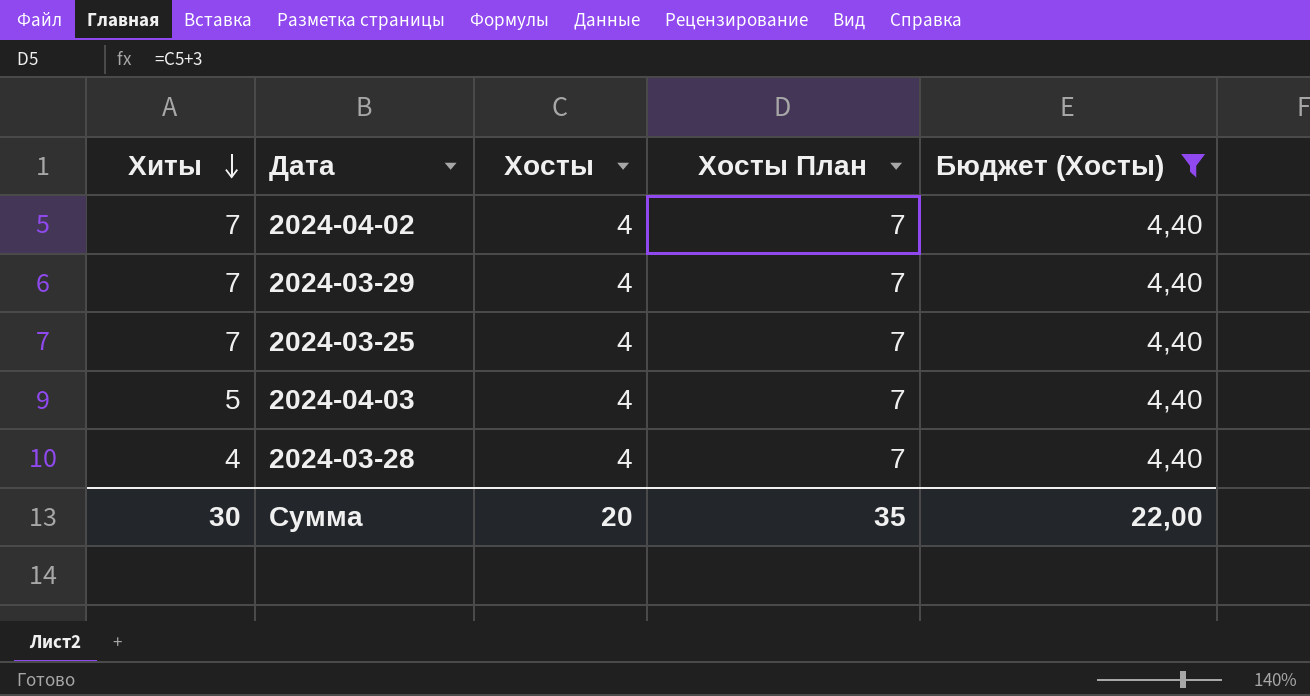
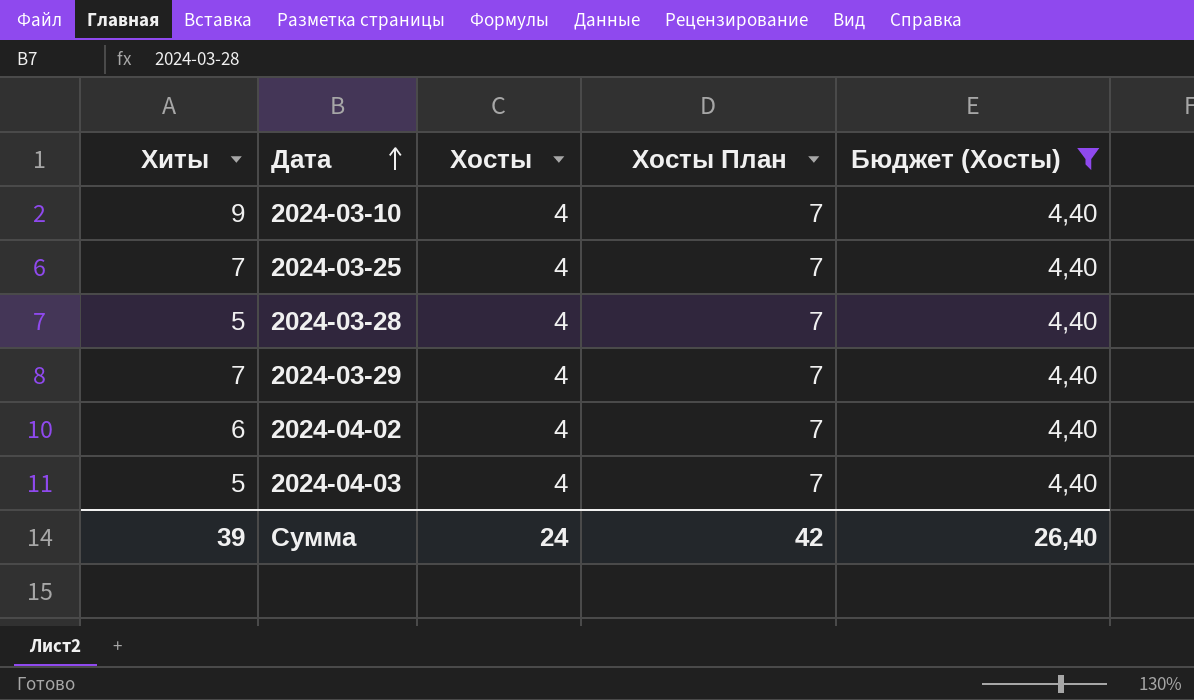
row order: Хиты descending -> Дата ascending
row 2024-03-10: none -> 9 | 4 | 7 | 4,40
2024-03-28 | Хиты: 4 -> 5
2024-04-02 | Хиты: 7 -> 6
Сумма | Хиты: 30 -> 39
Сумма | Хосты: 20 -> 24
Сумма | Хосты План: 35 -> 42
Сумма | Бюджет (Хосты): 22,00 -> 26,40

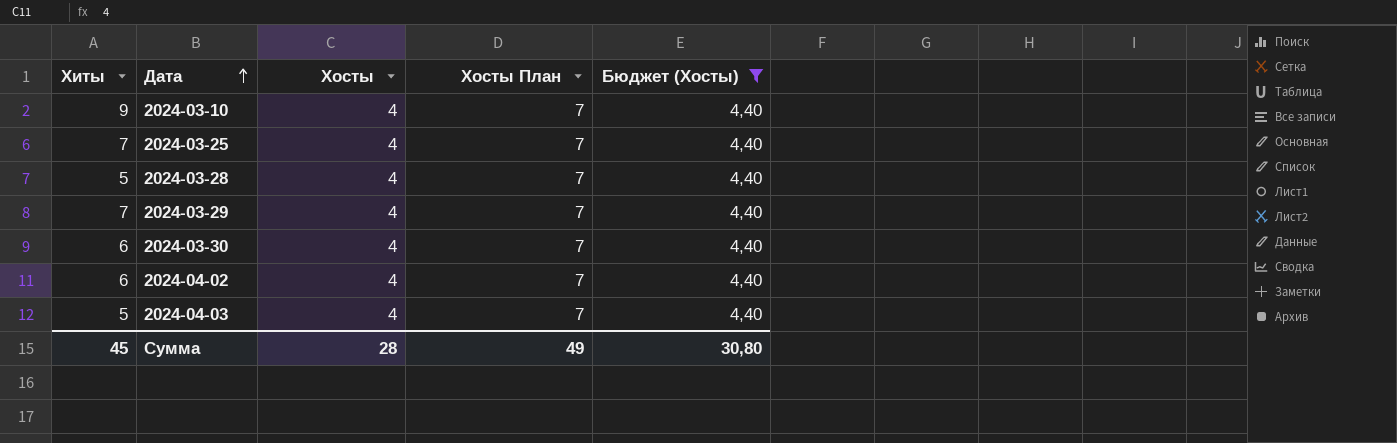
row 2024-03-30: none -> 6 | 4 | 7 | 4,40
Сумма | Хиты: 39 -> 45
Сумма | Хосты: 24 -> 28
Сумма | Хосты План: 42 -> 49
Сумма | Бюджет (Хосты): 26,40 -> 30,80

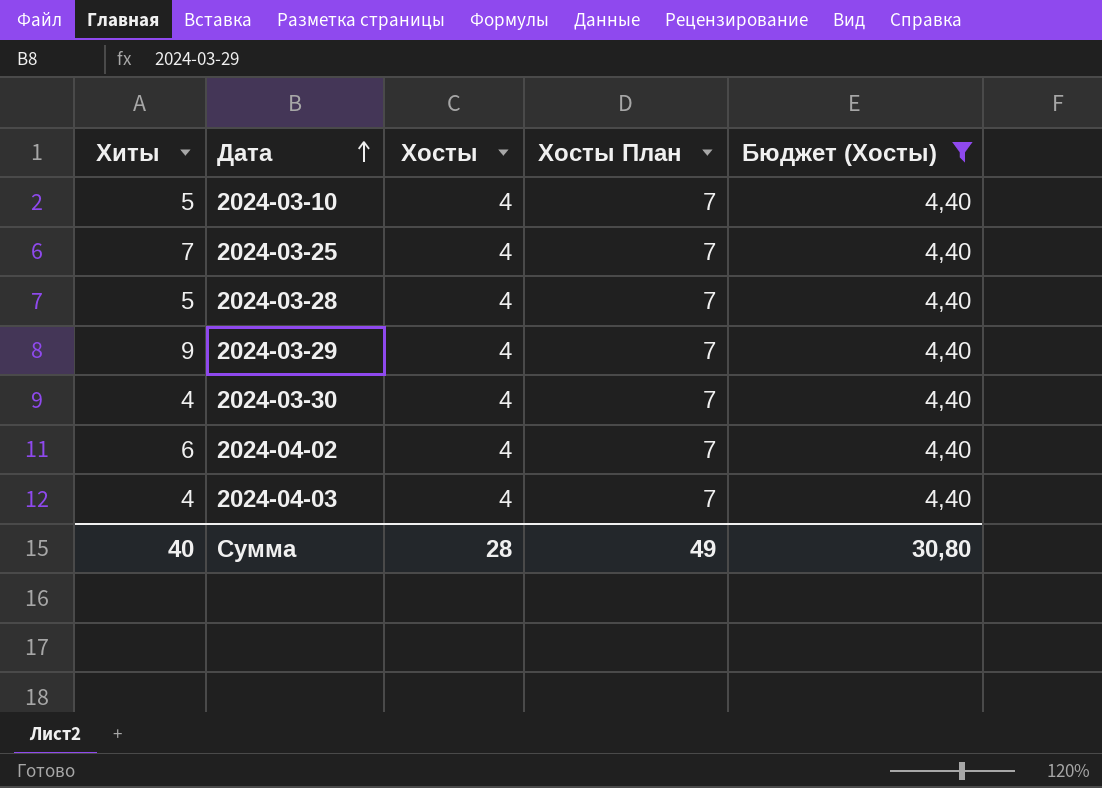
2024-03-10 | Хиты: 9 -> 5
2024-03-29 | Хиты: 7 -> 9
2024-03-30 | Хиты: 6 -> 4
2024-04-03 | Хиты: 5 -> 4
Сумма | Хиты: 45 -> 40

